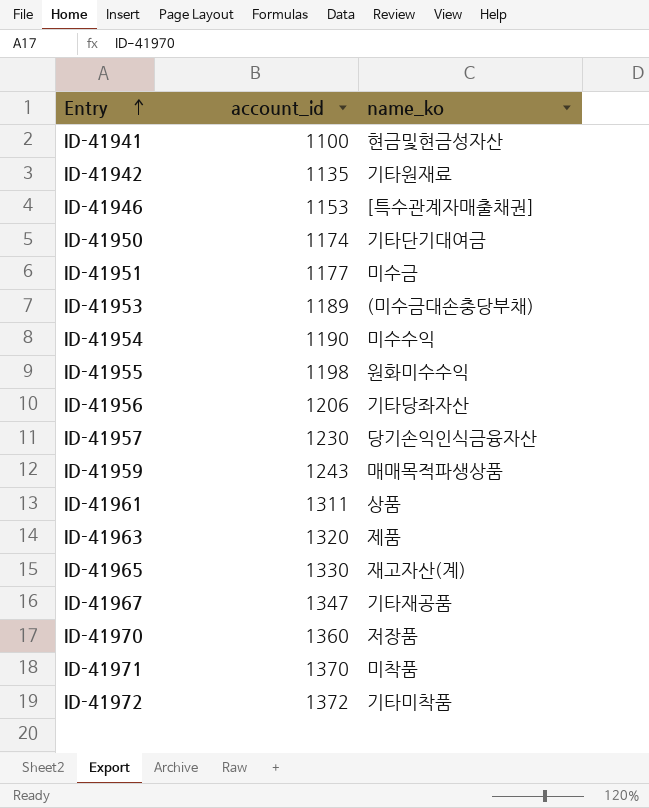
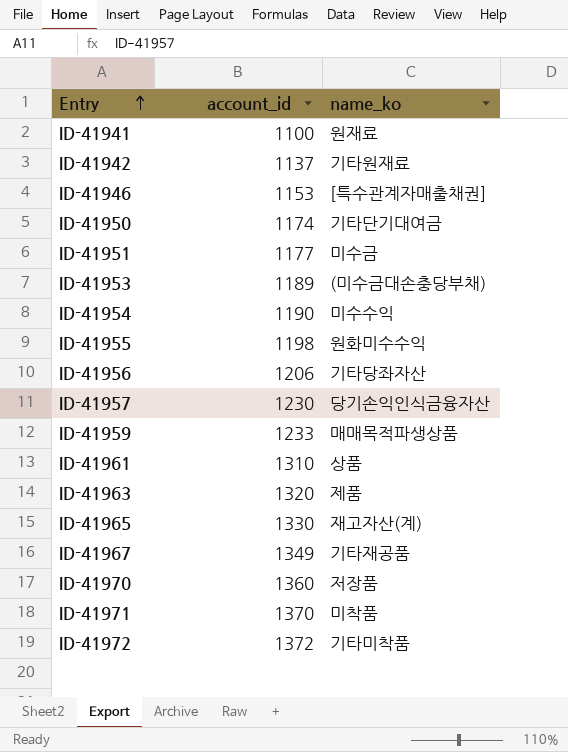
ID-41941 | name_ko: 현금및현금성자산 -> 원재료
ID-41942 | account_id: 1135 -> 1137
ID-41959 | account_id: 1243 -> 1233
ID-41961 | account_id: 1311 -> 1310
ID-41967 | account_id: 1347 -> 1349

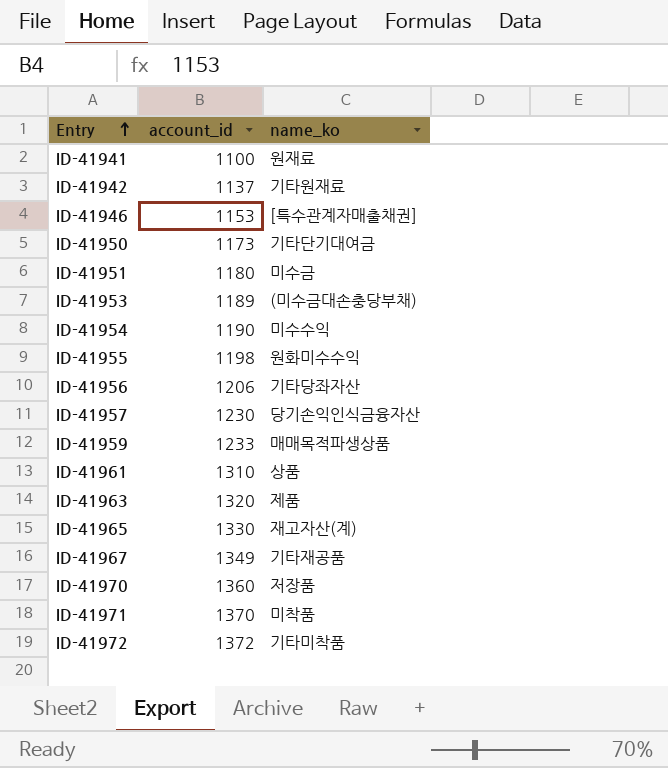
ID-41950 | account_id: 1174 -> 1173
ID-41951 | account_id: 1177 -> 1180

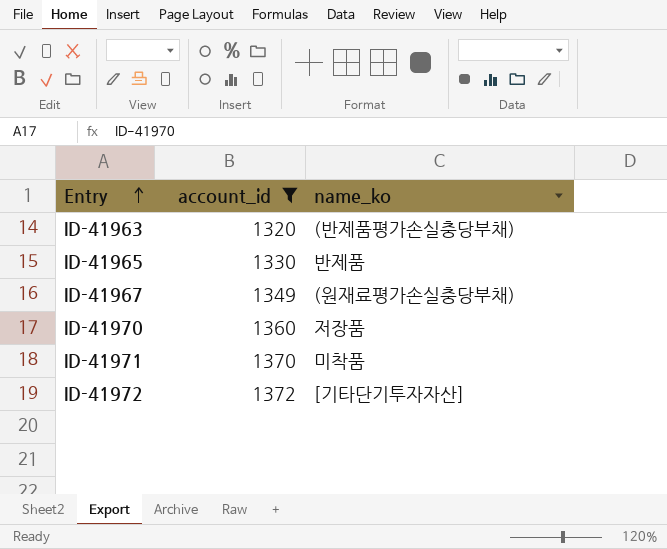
filter: none -> account_id >= 1320
ID-41963 | name_ko: 제품 -> (반제품평가손실충당부채)
ID-41965 | name_ko: 재고자산(계) -> 반제품
ID-41967 | name_ko: 기타재공품 -> (원재료평가손실충당부채)
ID-41972 | name_ko: 기타미착품 -> [기타단기투자자산]

